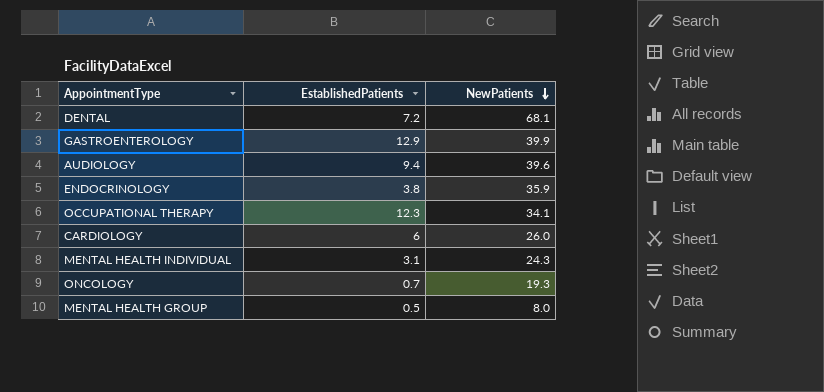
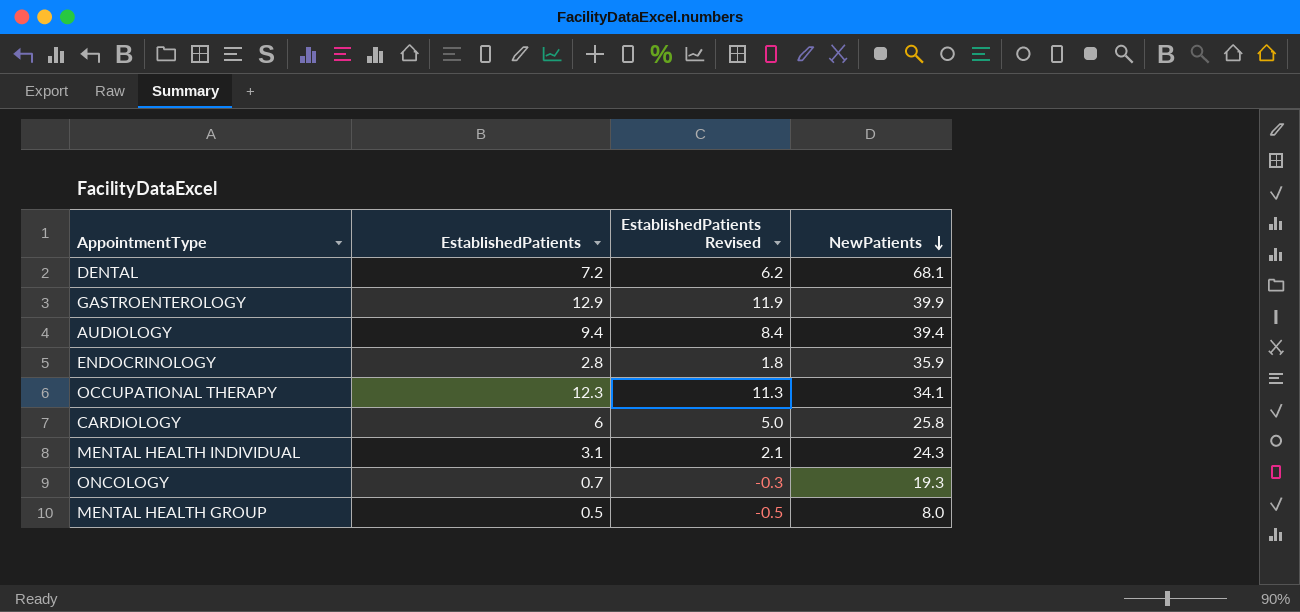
column EstablishedPatients Revised | formula: none -> [EstablishedPatients] - 1
AUDIOLOGY | NewPatients: 39.6 -> 39.4
ENDOCRINOLOGY | EstablishedPatients: 3.8 -> 2.8
CARDIOLOGY | NewPatients: 26.0 -> 25.8

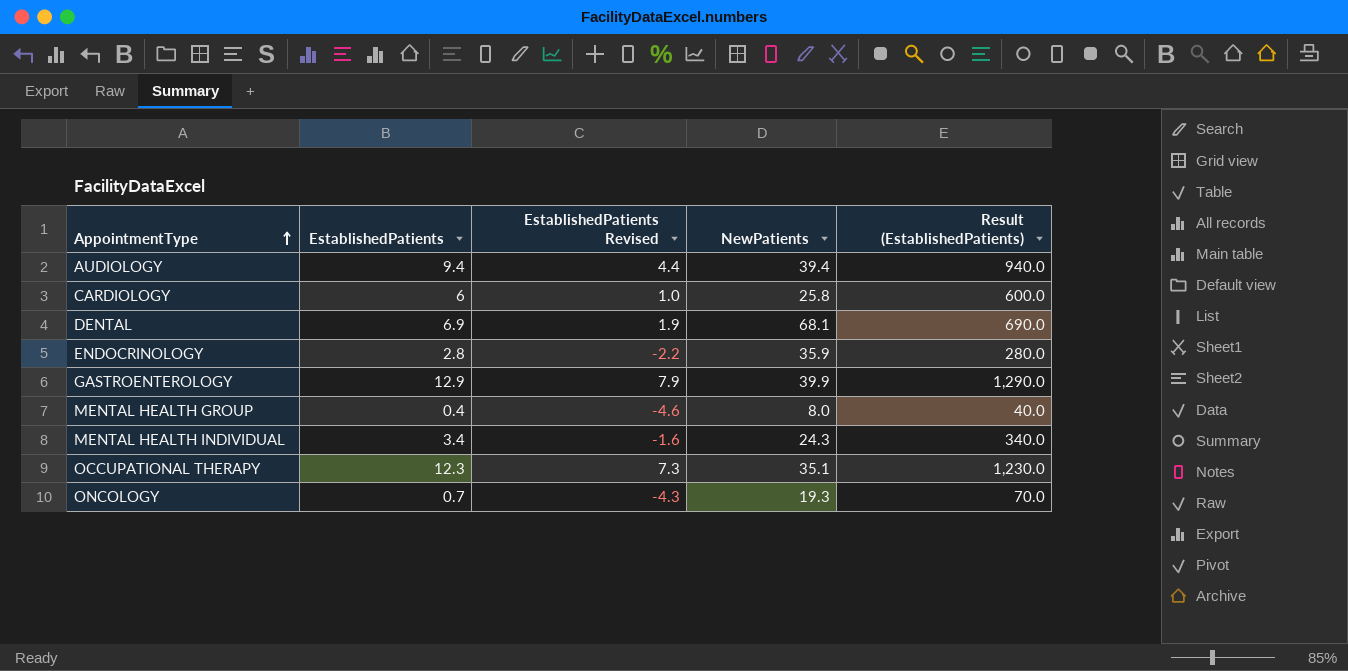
row order: NewPatients descending -> AppointmentType ascending
column EstablishedPatients Revised | formula: [EstablishedPatients] - 1 -> [EstablishedPatients] - 5
column Result (EstablishedPatients) | formula: none -> [EstablishedPatients] * 100
DENTAL | EstablishedPatients: 7.2 -> 6.9
MENTAL HEALTH GROUP | EstablishedPatients: 0.5 -> 0.4
MENTAL HEALTH INDIVIDUAL | EstablishedPatients: 3.1 -> 3.4
OCCUPATIONAL THERAPY | NewPatients: 34.1 -> 35.1

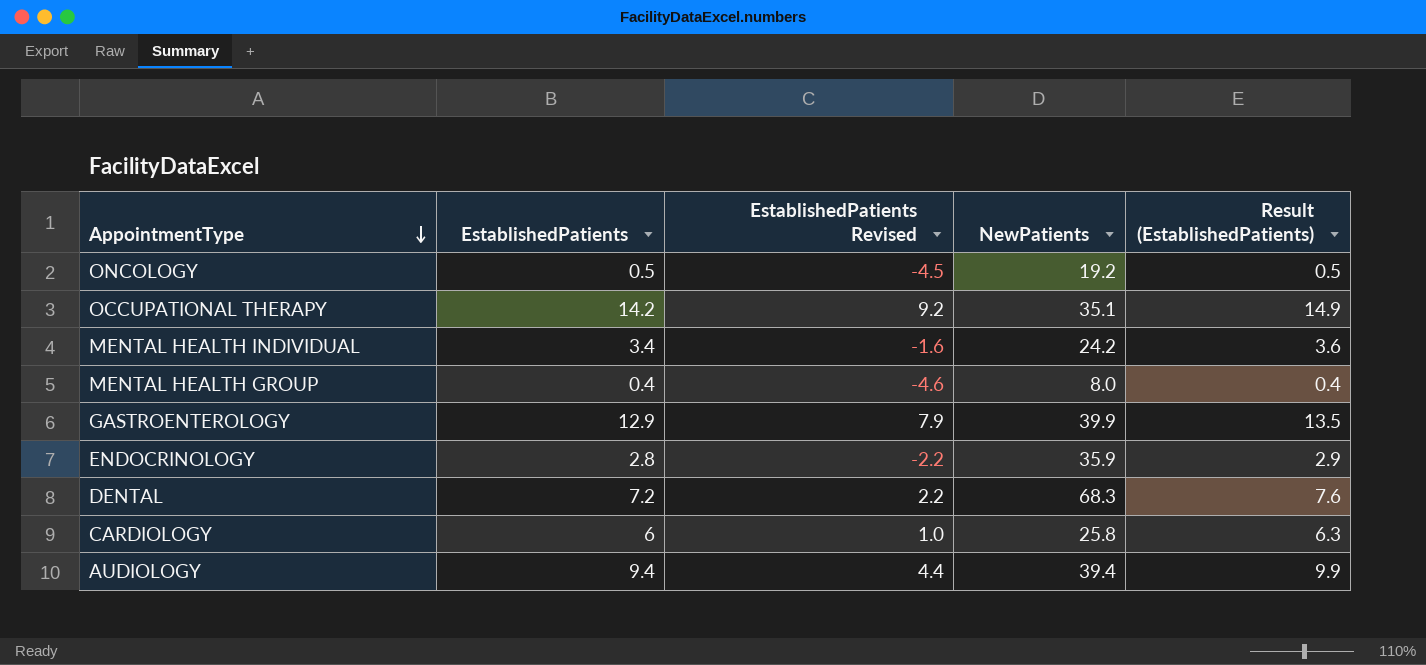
row order: AppointmentType ascending -> AppointmentType descending
column Result (EstablishedPatients) | formula: [EstablishedPatients] * 100 -> [EstablishedPatients] * 1.05
ONCOLOGY | EstablishedPatients: 0.7 -> 0.5
ONCOLOGY | EstablishedPatients Revised: -4.3 -> -4.5
ONCOLOGY | NewPatients: 19.3 -> 19.2
OCCUPATIONAL THERAPY | EstablishedPatients: 12.3 -> 14.2
OCCUPATIONAL THERAPY | EstablishedPatients Revised: 7.3 -> 9.2
MENTAL HEALTH INDIVIDUAL | NewPatients: 24.3 -> 24.2
DENTAL | EstablishedPatients: 6.9 -> 7.2
DENTAL | EstablishedPatients Revised: 1.9 -> 2.2
DENTAL | NewPatients: 68.1 -> 68.3

